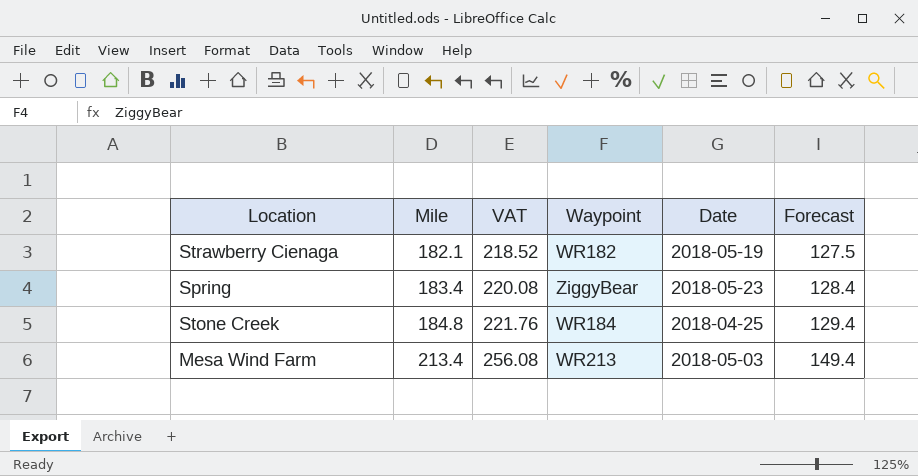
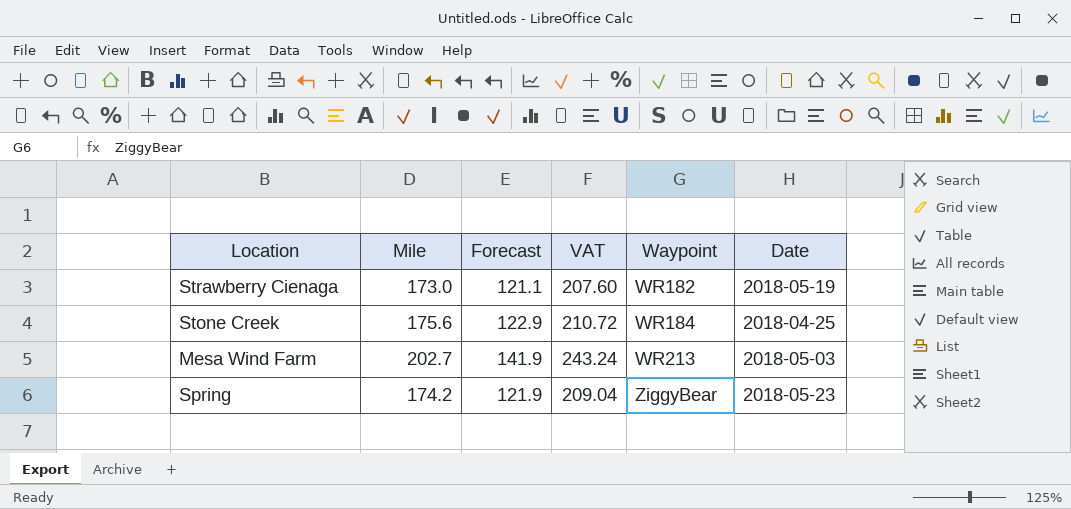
row order: Mile ascending -> Waypoint ascending
column Forecast | position: 6 -> 3
Strawberry Cienaga | Mile: 182.1 -> 173.0
Strawberry Cienaga | Forecast: 127.5 -> 121.1
Strawberry Cienaga | VAT: 218.52 -> 207.60
Stone Creek | Mile: 184.8 -> 175.6
Stone Creek | Forecast: 129.4 -> 122.9
Stone Creek | VAT: 221.76 -> 210.72
Mesa Wind Farm | Mile: 213.4 -> 202.7
Mesa Wind Farm | Forecast: 149.4 -> 141.9
Mesa Wind Farm | VAT: 256.08 -> 243.24
Spring | Mile: 183.4 -> 174.2
Spring | Forecast: 128.4 -> 121.9
Spring | VAT: 220.08 -> 209.04

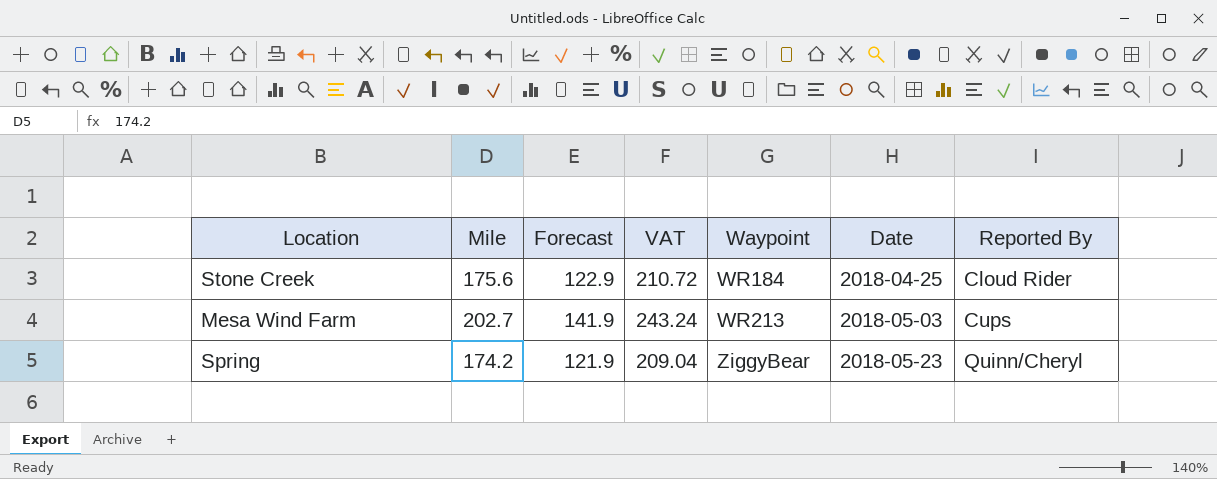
column Reported By | position: none -> 7
row Strawberry Cienaga: 173.0 | 121.1 | 207.60 | WR182 | 2018-05-19 -> none

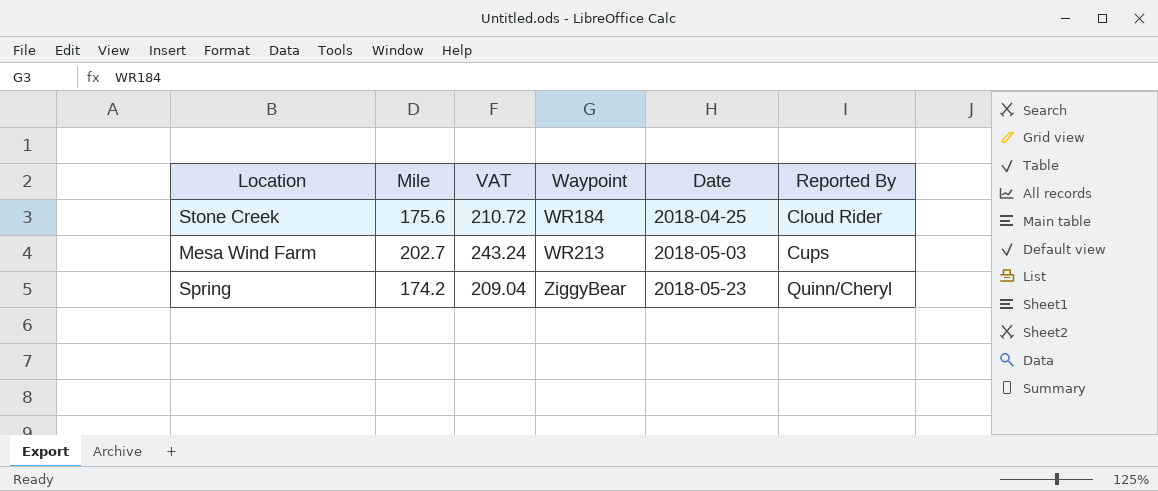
column Forecast | formula: [Mile] * 0.7 -> none

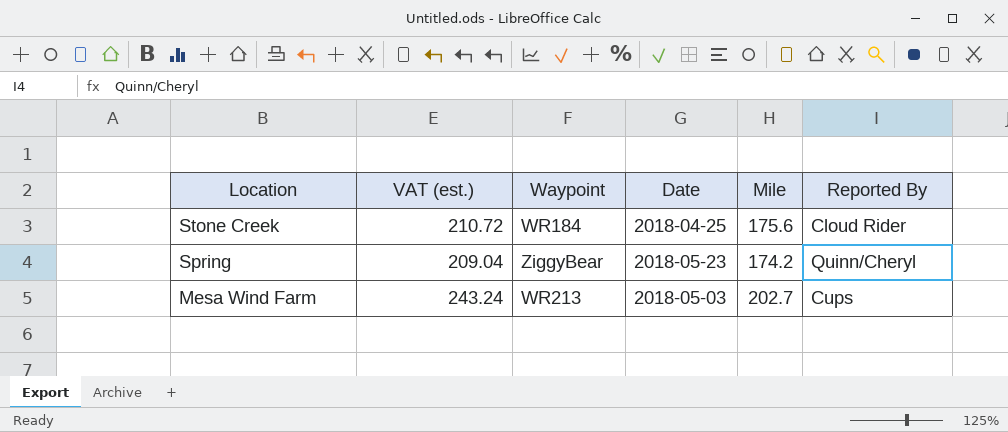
row order: Waypoint ascending -> Location descending
column name: VAT -> VAT (est.)
column Mile | position: 2 -> 5

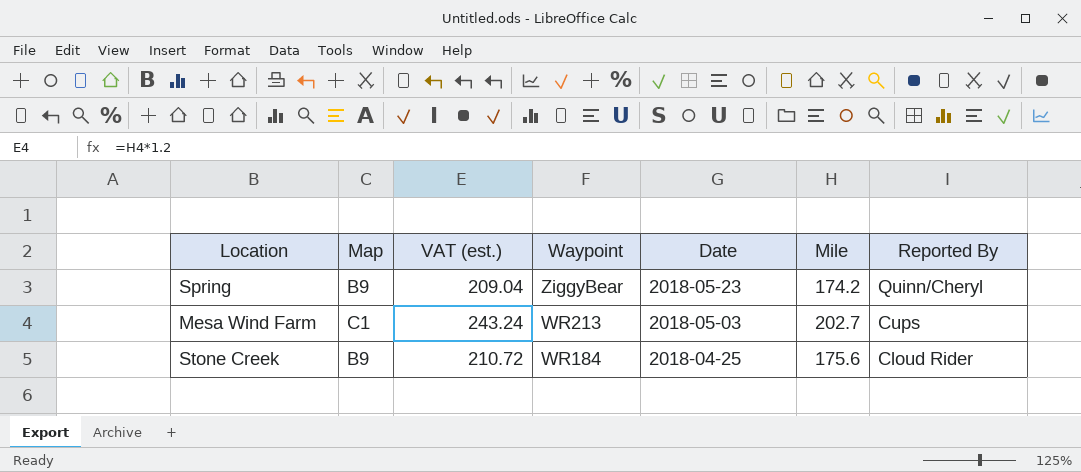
row order: Location descending -> Waypoint descending
column Map | position: none -> 2

